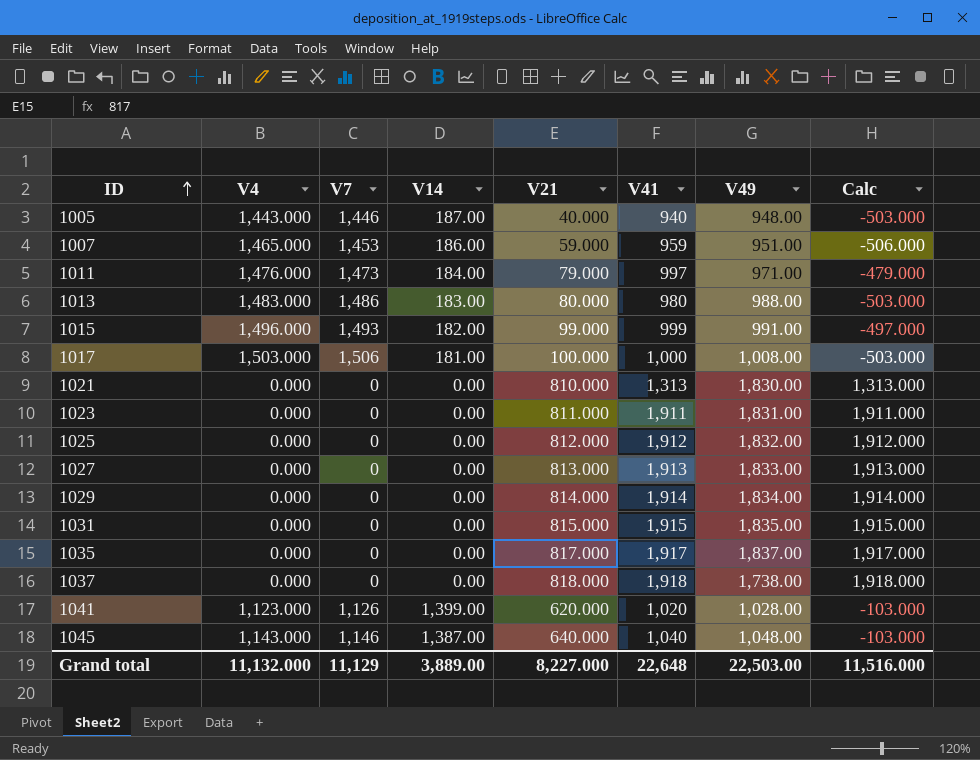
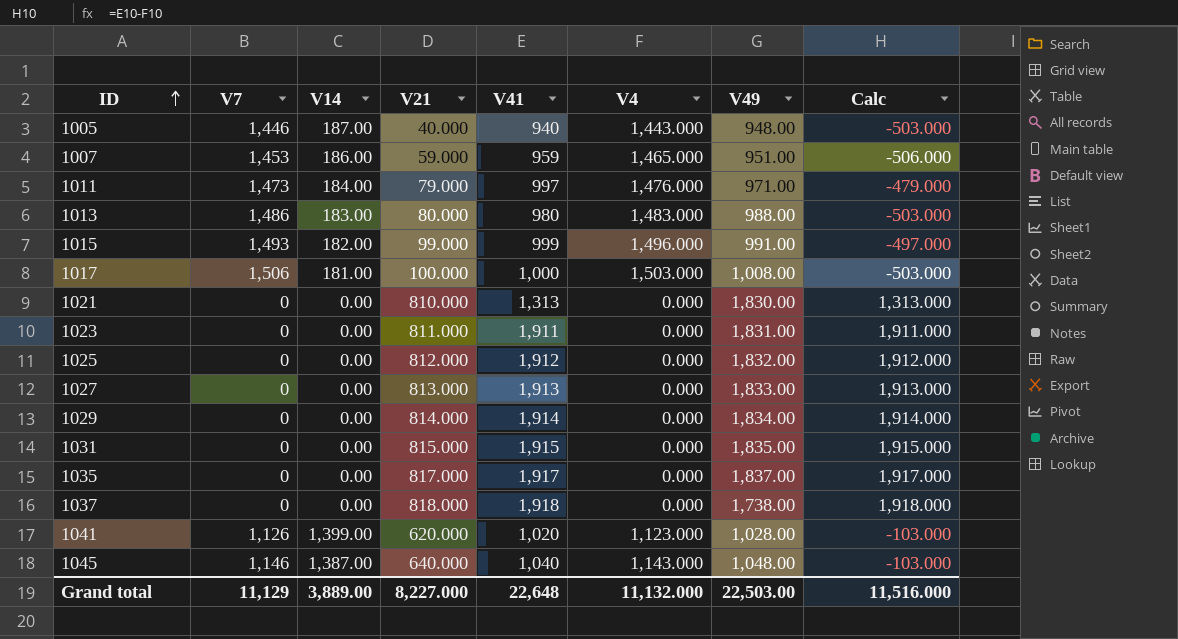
column V4 | position: 2 -> 6

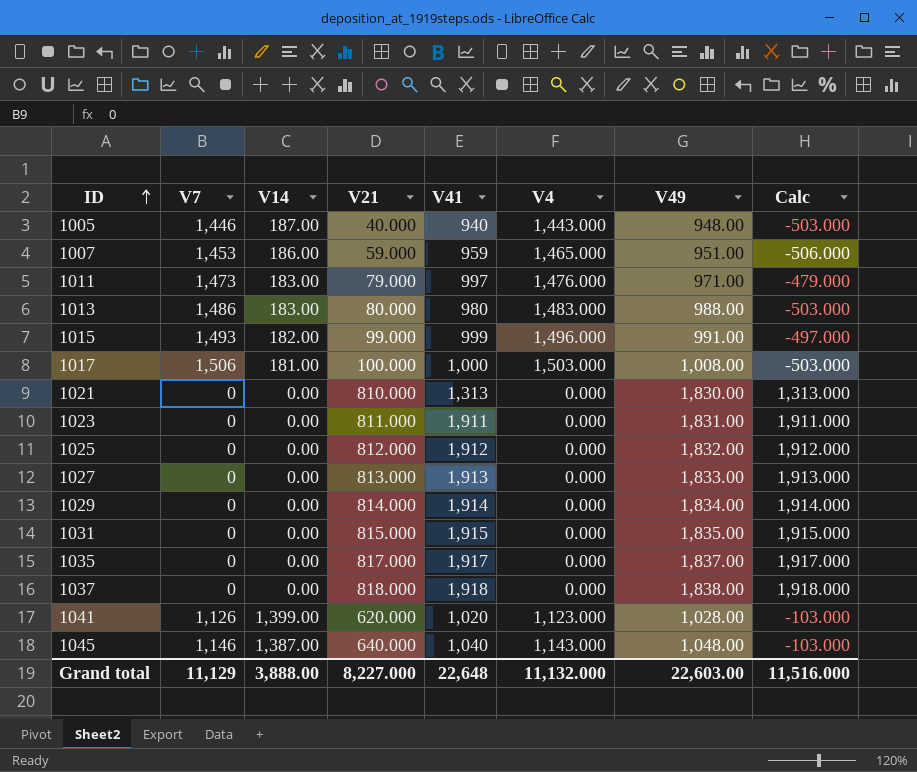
1011 | V14: 184.00 -> 183.00
1037 | V49: 1,738.00 -> 1,838.00
Grand total | V14: 3,889.00 -> 3,888.00
Grand total | V49: 22,503.00 -> 22,603.00

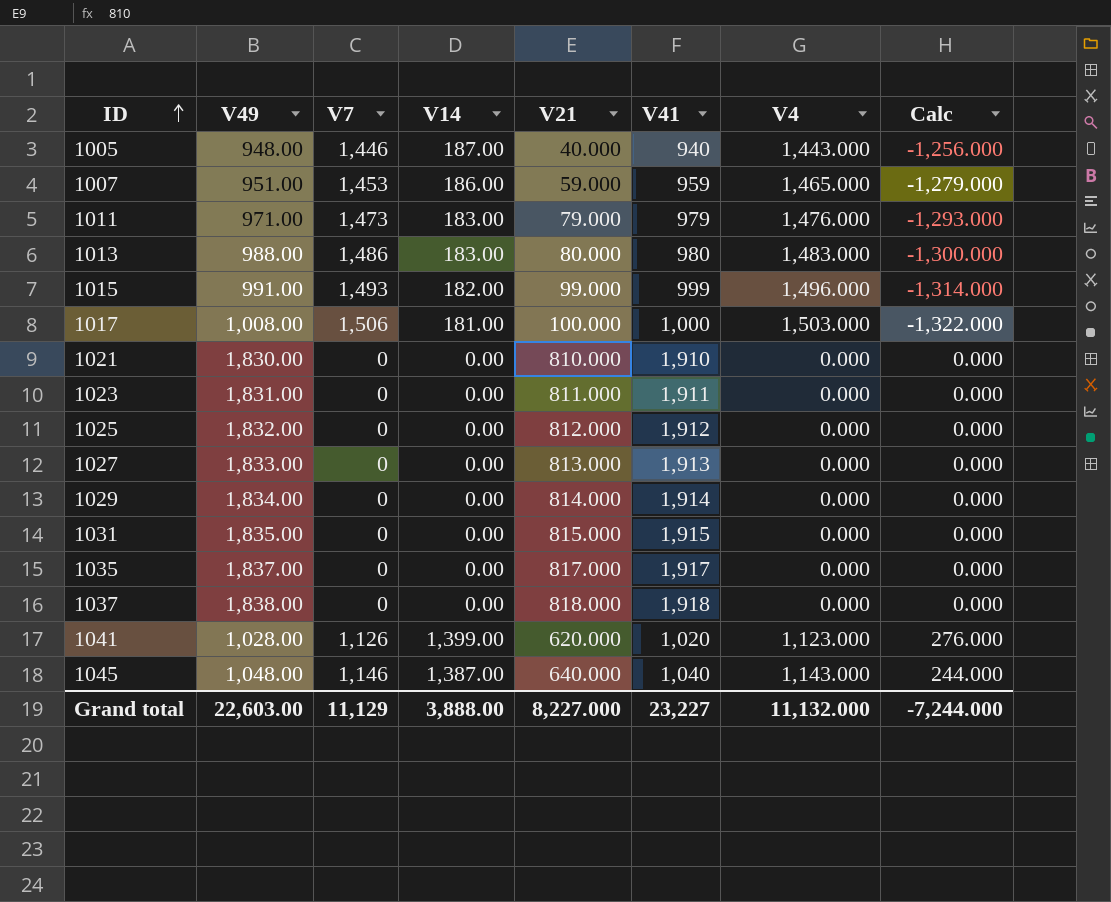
column V49 | position: 7 -> 2
column Calc | formula: [V41] - [V4] -> [V14] - [V4]
1011 | V41: 997 -> 979
1021 | V41: 1,313 -> 1,910
Grand total | V41: 22,648 -> 23,227
Grand total | Calc: 11,516.000 -> -7,244.000

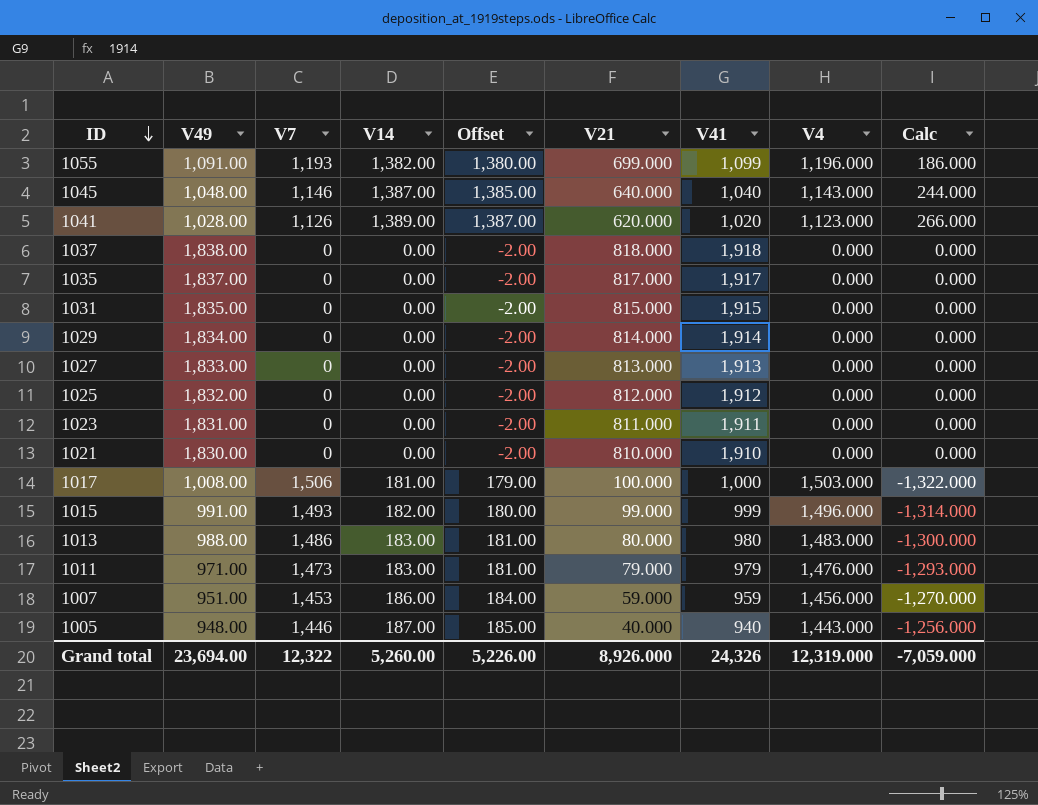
row order: ID ascending -> ID descending
column Offset | formula: none -> [V14] - 2
row 1055: none -> 1,091.00 | 1,193 | 1,382.00 | 1,380.00 | 699.000 | 1,099 | 1,196.000 | 186.000
1041 | V14: 1,399.00 -> 1,389.00
1041 | Calc: 276.000 -> 266.000
1007 | V4: 1,465.000 -> 1,456.000
1007 | Calc: -1,279.000 -> -1,270.000
Grand total | V49: 22,603.00 -> 23,694.00
Grand total | V7: 11,129 -> 12,322
Grand total | V14: 3,888.00 -> 5,260.00
Grand total | V21: 8,227.000 -> 8,926.000
Grand total | V41: 23,227 -> 24,326
Grand total | V4: 11,132.000 -> 12,319.000
Grand total | Calc: -7,244.000 -> -7,059.000

